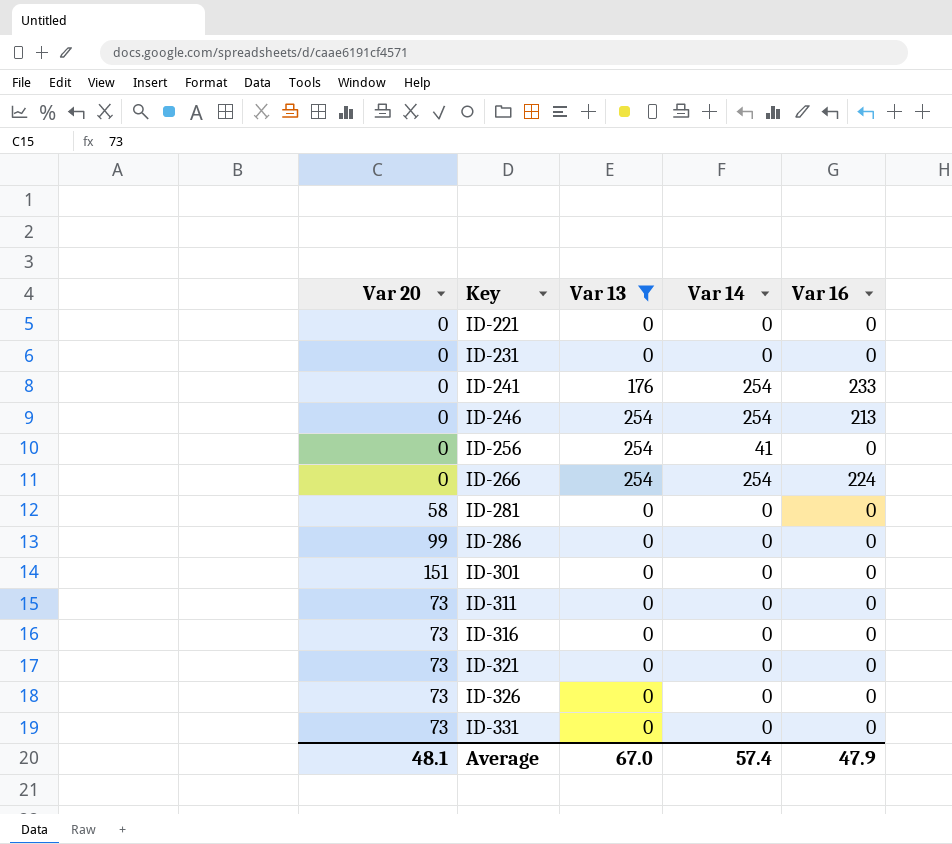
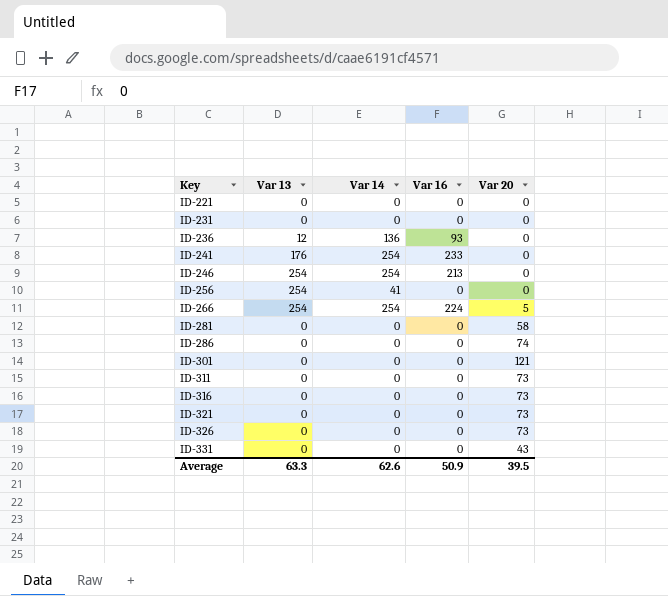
filter: Var 13 != 12 -> none
column Var 20 | position: 1 -> 5
ID-266 | Var 20: 0 -> 5
ID-286 | Var 20: 99 -> 74
ID-301 | Var 20: 151 -> 121
ID-331 | Var 20: 73 -> 43
Average | Var 13: 67.0 -> 63.3
Average | Var 14: 57.4 -> 62.6
Average | Var 16: 47.9 -> 50.9
Average | Var 20: 48.1 -> 39.5

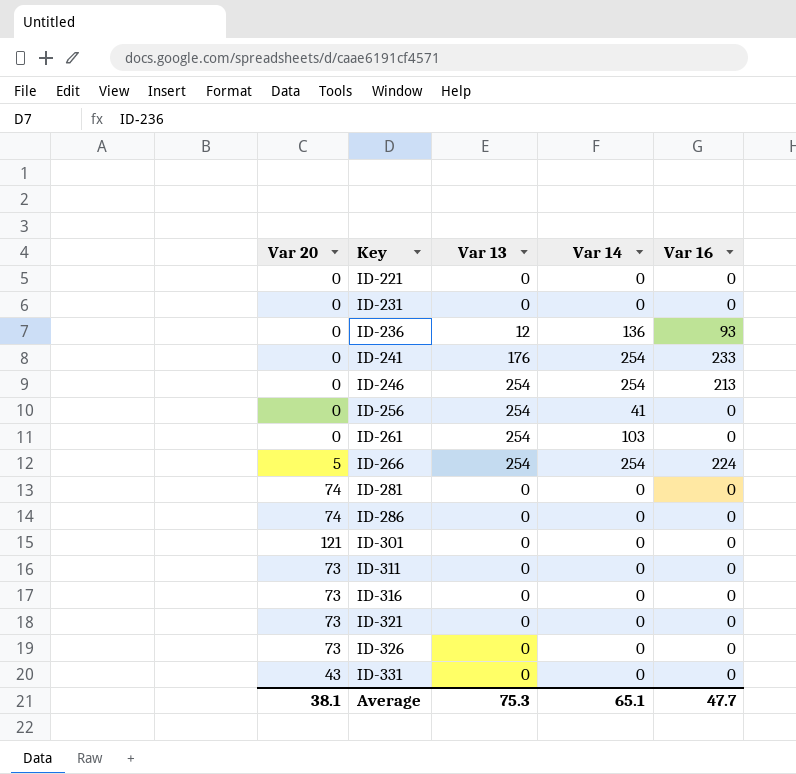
column Var 20 | position: 5 -> 1
row ID-261: none -> 0 | 254 | 103 | 0
ID-281 | Var 20: 58 -> 74
Average | Var 20: 39.5 -> 38.1
Average | Var 13: 63.3 -> 75.3
Average | Var 14: 62.6 -> 65.1
Average | Var 16: 50.9 -> 47.7

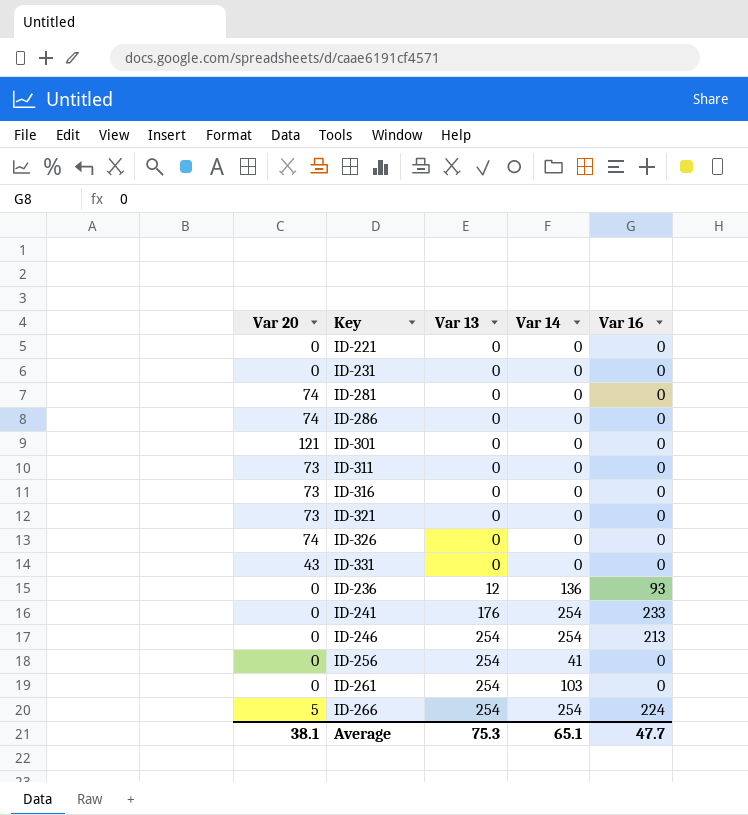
row order: Key ascending -> Var 13 ascending
ID-326 | Var 20: 73 -> 74

